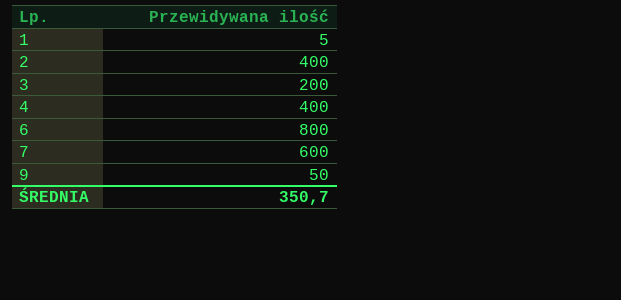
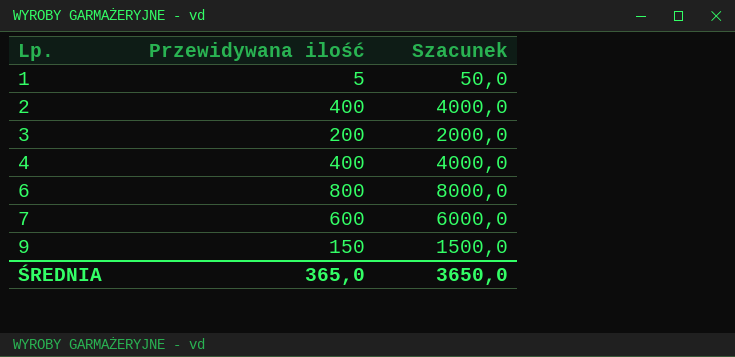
column Szacunek | formula: none -> [Przewidywana ilość] * 10
9 | Przewidywana ilość: 50 -> 150
ŚREDNIA | Przewidywana ilość: 350,7 -> 365,0

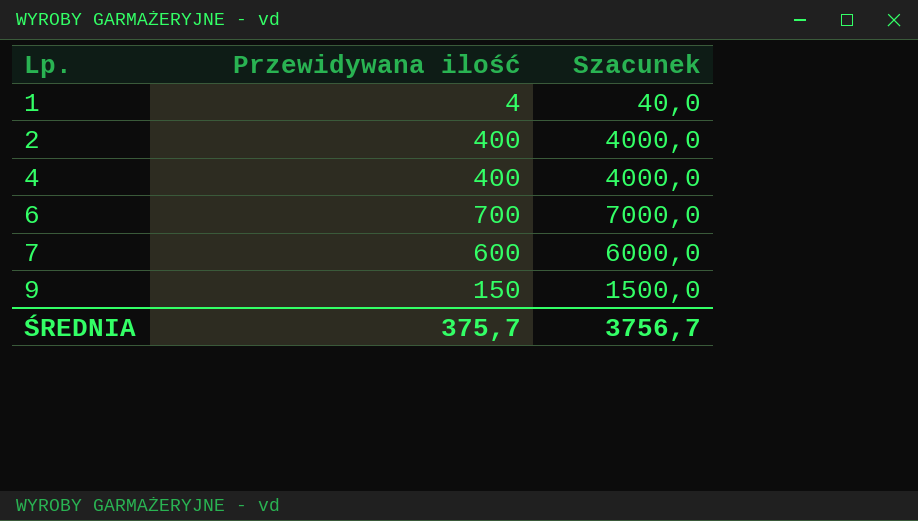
row 3: 200 | 2000,0 -> none
1 | Przewidywana ilość: 5 -> 4
1 | Szacunek: 50,0 -> 40,0
6 | Przewidywana ilość: 800 -> 700
6 | Szacunek: 8000,0 -> 7000,0
ŚREDNIA | Przewidywana ilość: 365,0 -> 375,7
ŚREDNIA | Szacunek: 3650,0 -> 3756,7

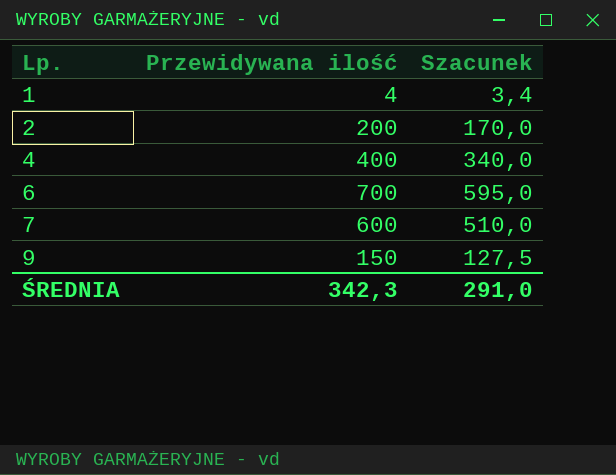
column Szacunek | formula: [Przewidywana ilość] * 10 -> [Przewidywana ilość] * 0,85
2 | Przewidywana ilość: 400 -> 200
ŚREDNIA | Przewidywana ilość: 375,7 -> 342,3
ŚREDNIA | Szacunek: 3756,7 -> 291,0

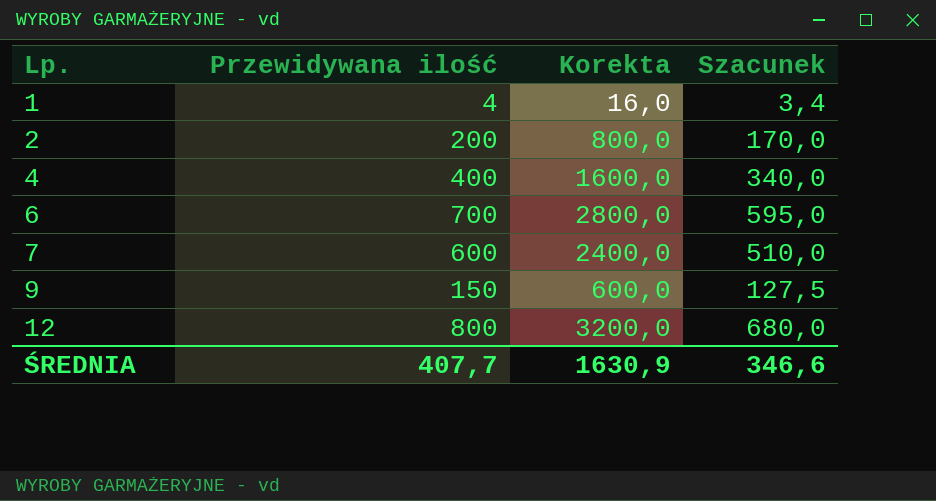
column Korekta | formula: none -> [Przewidywana ilość] * 4
row 12: none -> 800 | 3200,0 | 680,0
ŚREDNIA | Przewidywana ilość: 342,3 -> 407,7
ŚREDNIA | Szacunek: 291,0 -> 346,6

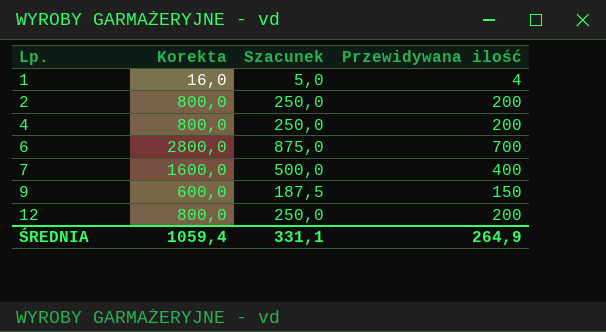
column Szacunek | formula: [Przewidywana ilość] * 0,85 -> [Przewidywana ilość] * 1,25
column Przewidywana ilość | position: 2 -> 4
4 | Korekta: 1600,0 -> 800,0
4 | Przewidywana ilość: 400 -> 200
7 | Korekta: 2400,0 -> 1600,0
7 | Przewidywana ilość: 600 -> 400
12 | Korekta: 3200,0 -> 800,0
12 | Przewidywana ilość: 800 -> 200
ŚREDNIA | Korekta: 1630,9 -> 1059,4
ŚREDNIA | Szacunek: 346,6 -> 331,1
ŚREDNIA | Przewidywana ilość: 407,7 -> 264,9

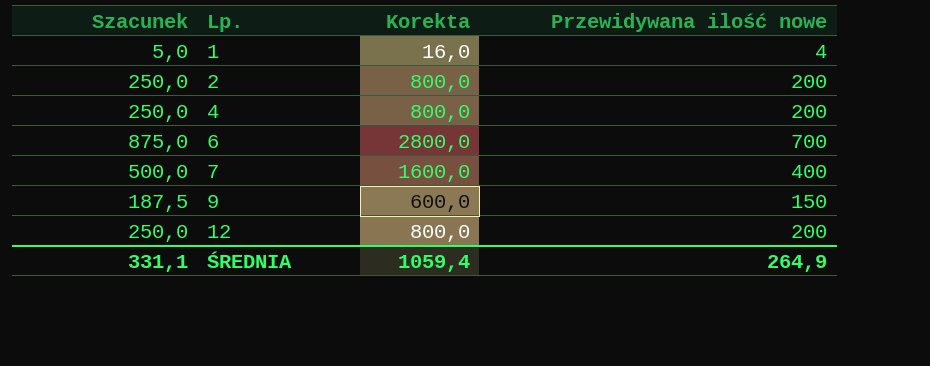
column Szacunek | position: 3 -> 1
column name: Przewidywana ilość -> Przewidywana ilość nowe

